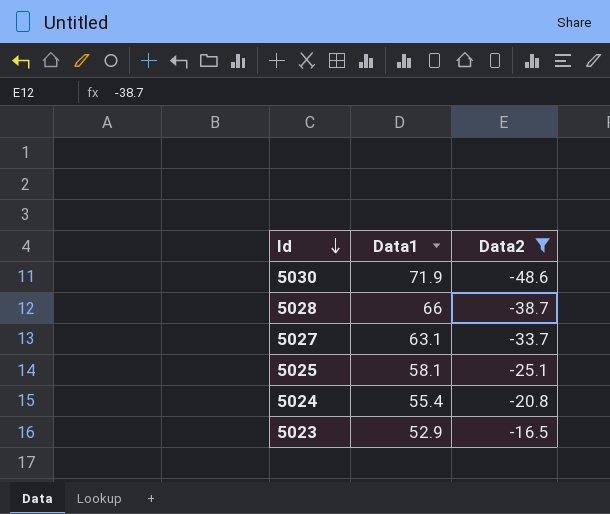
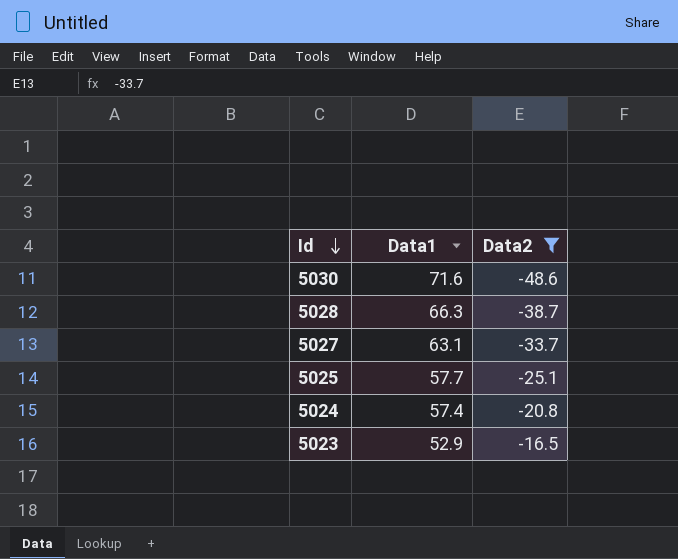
5030 | Data1: 71.9 -> 71.6
5028 | Data1: 66 -> 66.3
5025 | Data1: 58.1 -> 57.7
5024 | Data1: 55.4 -> 57.4

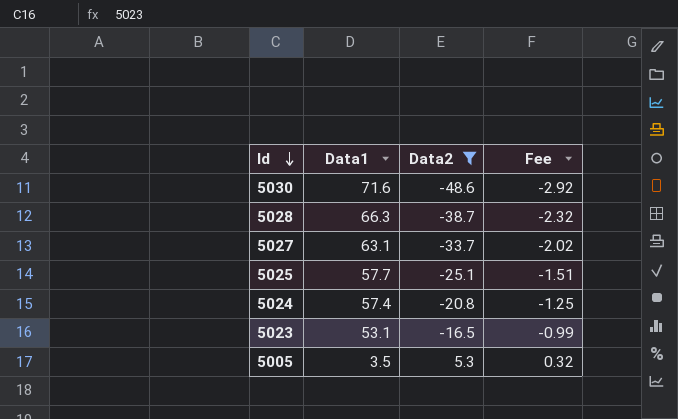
column Fee | formula: none -> [Data2] * 0.06
5023 | Data1: 52.9 -> 53.1
row 5005: none -> 3.5 | 5.3 | 0.32

